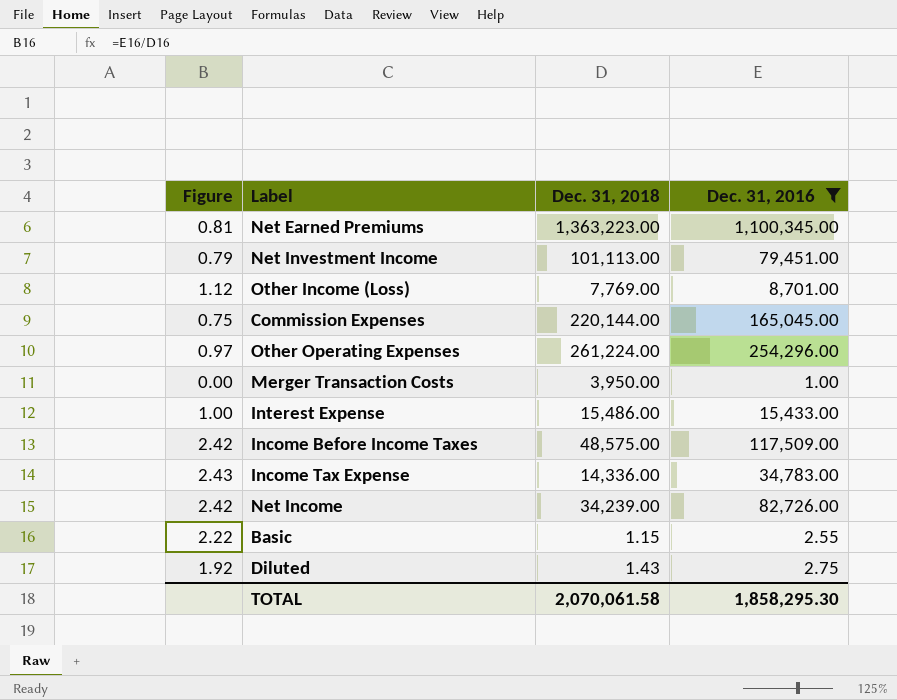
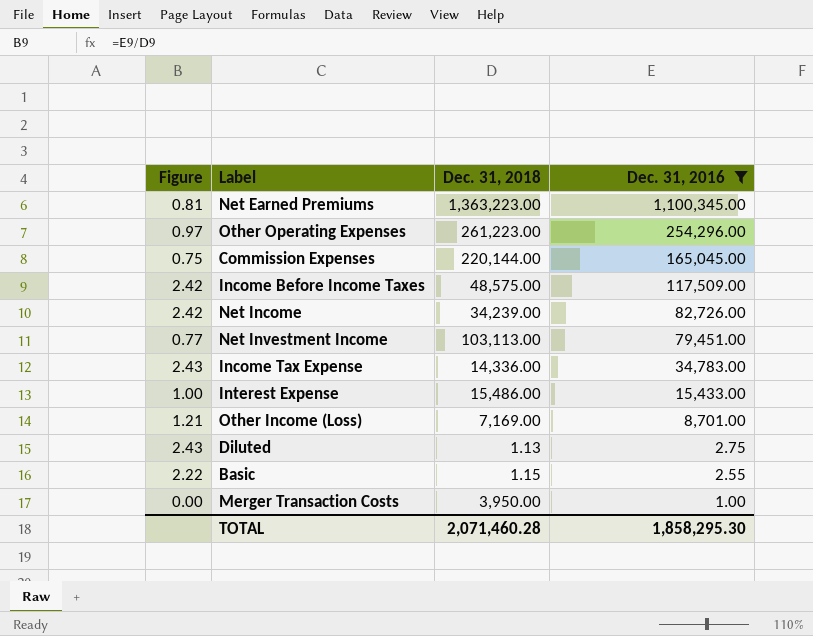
row order: none -> Dec. 31, 2016 descending
Other Operating Expenses | Dec. 31, 2018: 261,224.00 -> 261,223.00
Net Investment Income | Figure: 0.79 -> 0.77
Net Investment Income | Dec. 31, 2018: 101,113.00 -> 103,113.00
Other Income (Loss) | Figure: 1.12 -> 1.21
Other Income (Loss) | Dec. 31, 2018: 7,769.00 -> 7,169.00
Diluted | Figure: 1.92 -> 2.43
Diluted | Dec. 31, 2018: 1.43 -> 1.13
TOTAL | Dec. 31, 2018: 2,070,061.58 -> 2,071,460.28

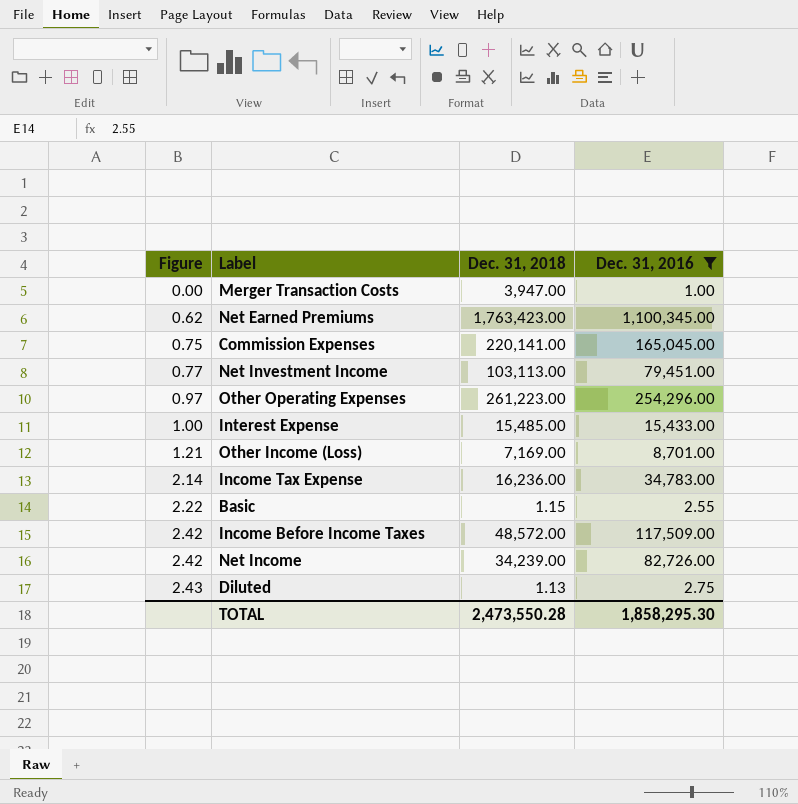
row order: Dec. 31, 2016 descending -> Figure ascending
Merger Transaction Costs | Dec. 31, 2018: 3,950.00 -> 3,947.00
Net Earned Premiums | Figure: 0.81 -> 0.62
Net Earned Premiums | Dec. 31, 2018: 1,363,223.00 -> 1,763,423.00
Commission Expenses | Dec. 31, 2018: 220,144.00 -> 220,141.00
Interest Expense | Dec. 31, 2018: 15,486.00 -> 15,485.00
Income Tax Expense | Figure: 2.43 -> 2.14
Income Tax Expense | Dec. 31, 2018: 14,336.00 -> 16,236.00
Income Before Income Taxes | Dec. 31, 2018: 48,575.00 -> 48,572.00
TOTAL | Dec. 31, 2018: 2,071,460.28 -> 2,473,550.28

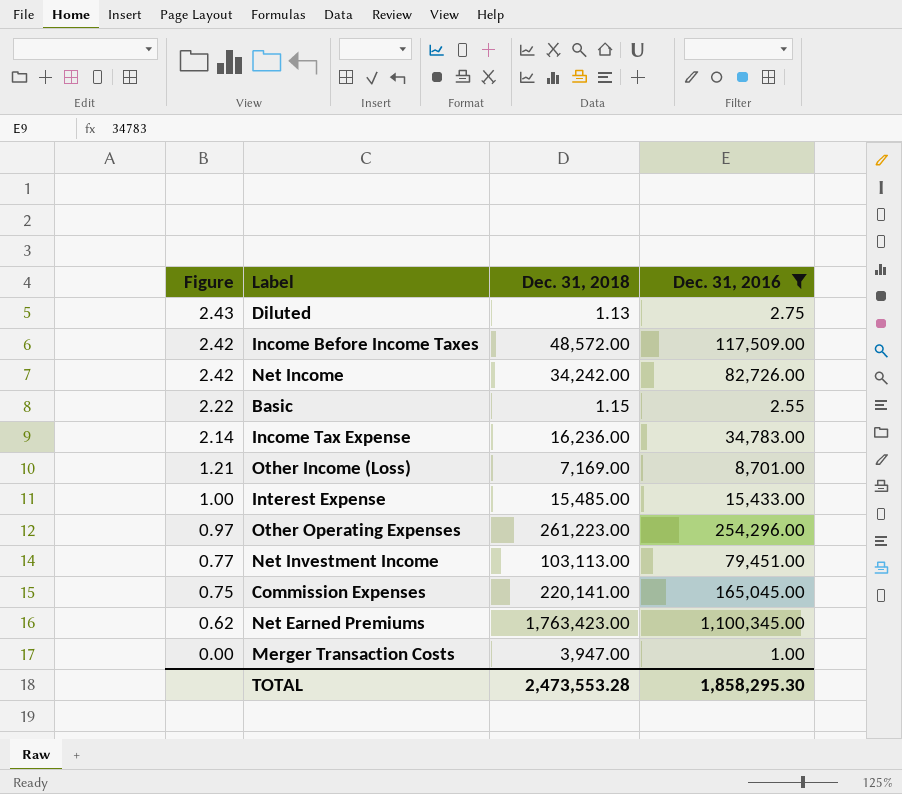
row order: Figure ascending -> Figure descending
Net Income | Dec. 31, 2018: 34,239.00 -> 34,242.00
TOTAL | Dec. 31, 2018: 2,473,550.28 -> 2,473,553.28

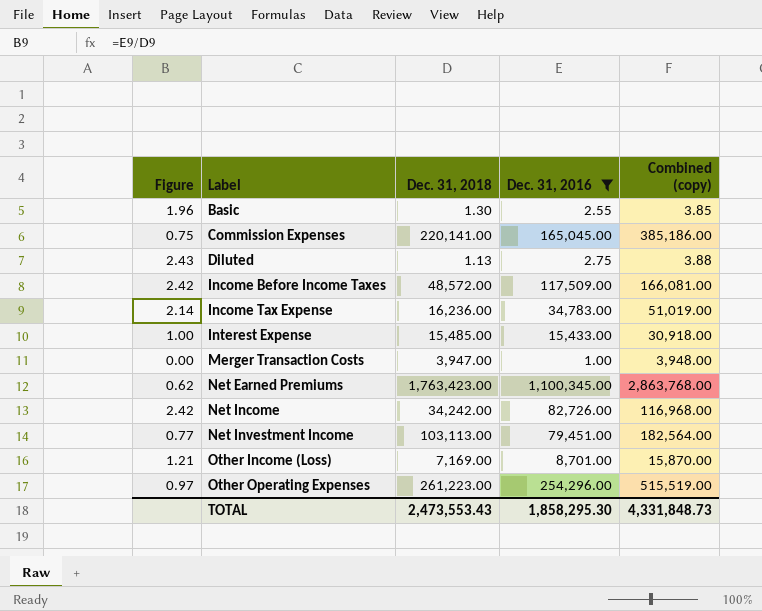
row order: Figure descending -> Label ascending
column Combined (copy) | formula: none -> [Dec. 31, 2018] + [Dec. 31, 2016]
Basic | Figure: 2.22 -> 1.96
Basic | Dec. 31, 2018: 1.15 -> 1.30
TOTAL | Dec. 31, 2018: 2,473,553.28 -> 2,473,553.43

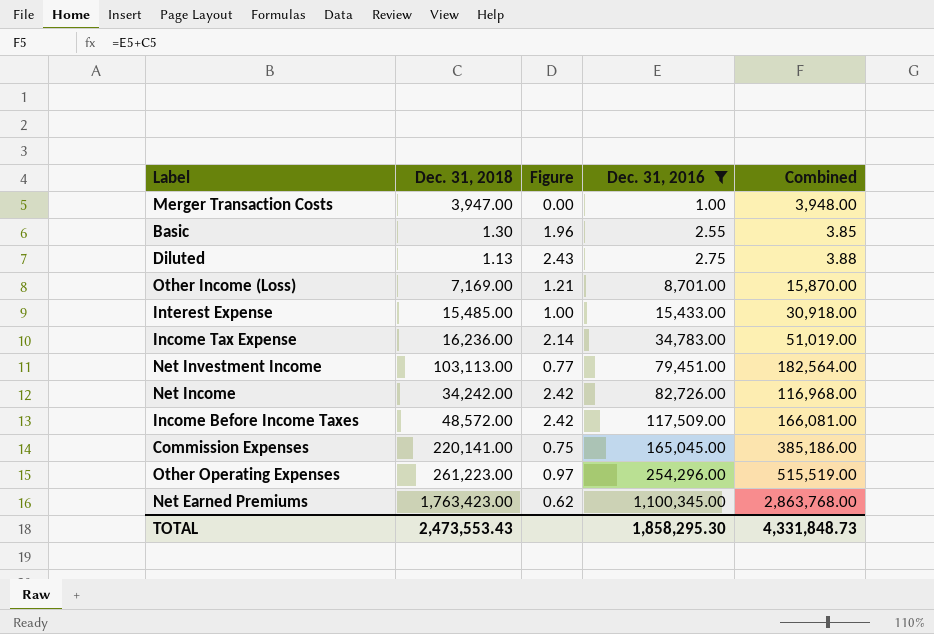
row order: Label ascending -> Dec. 31, 2016 ascending
column Figure | position: 1 -> 3
column name: Combined (copy) -> Combined

